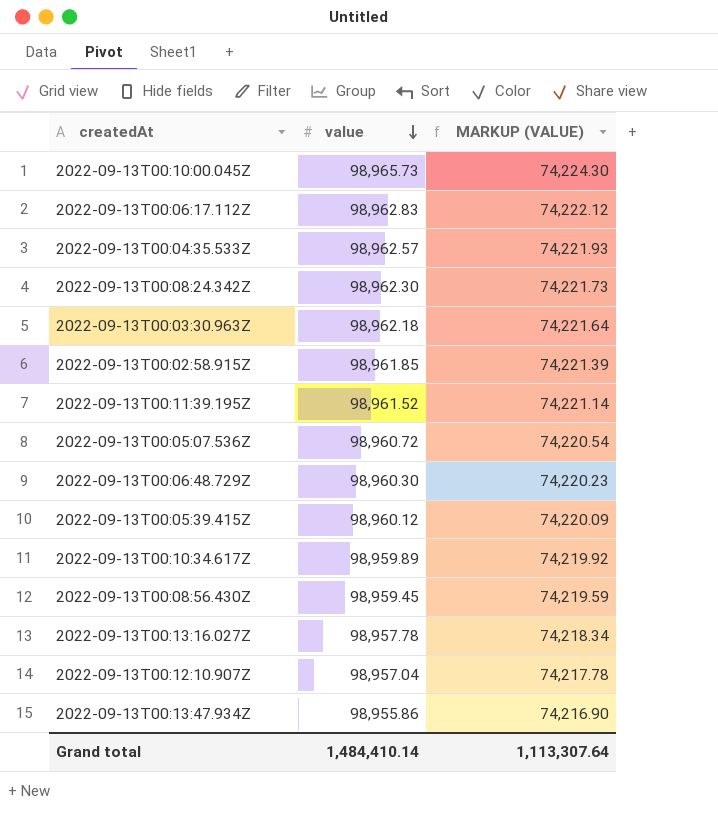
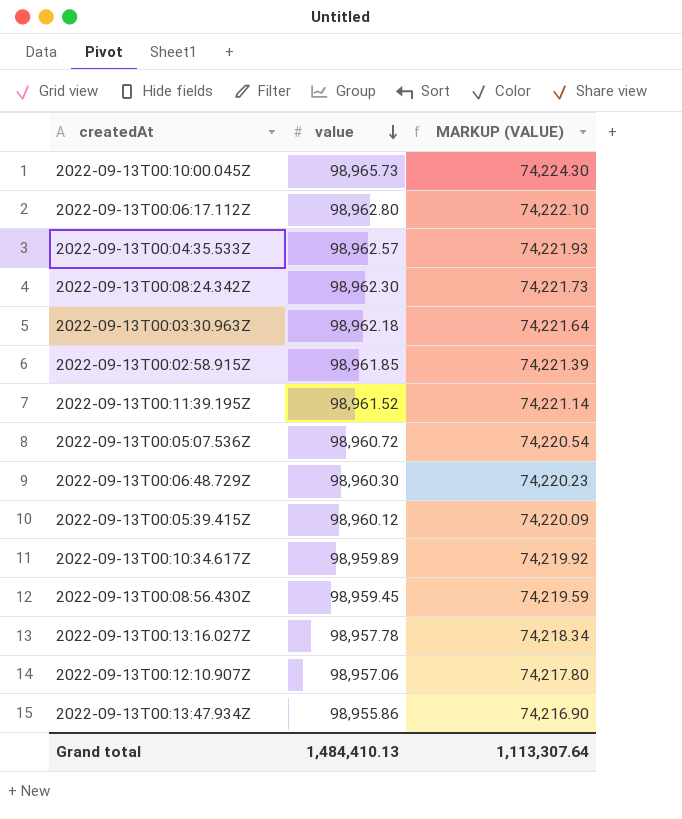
2022-09-13T00:06:17.112Z | value: 98,962.83 -> 98,962.80
2022-09-13T00:06:17.112Z | MARKUP (VALUE): 74,222.12 -> 74,222.10
2022-09-13T00:12:10.907Z | value: 98,957.04 -> 98,957.06
2022-09-13T00:12:10.907Z | MARKUP (VALUE): 74,217.78 -> 74,217.80
Grand total | value: 1,484,410.14 -> 1,484,410.13

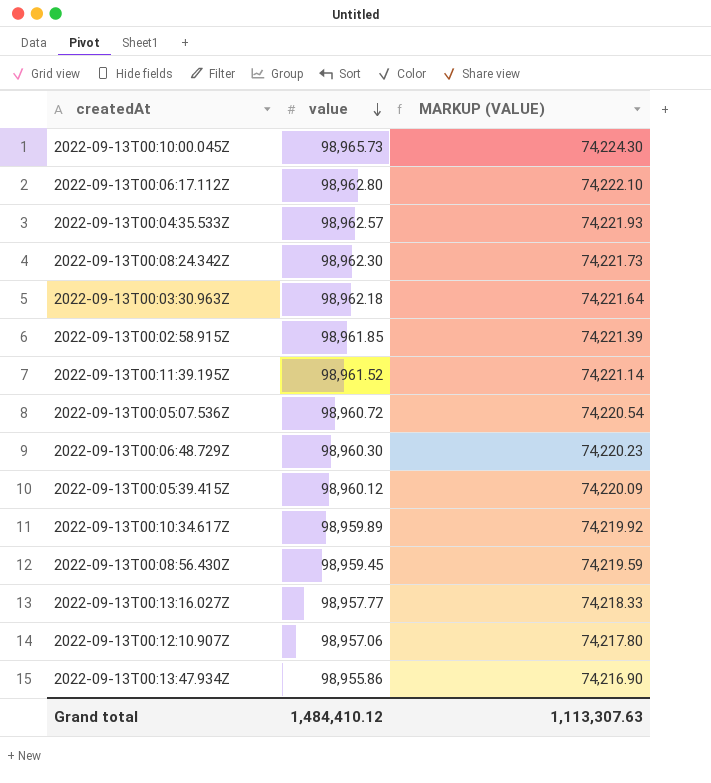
2022-09-13T00:13:16.027Z | value: 98,957.78 -> 98,957.77
2022-09-13T00:13:16.027Z | MARKUP (VALUE): 74,218.34 -> 74,218.33
Grand total | value: 1,484,410.13 -> 1,484,410.12
Grand total | MARKUP (VALUE): 1,113,307.64 -> 1,113,307.63

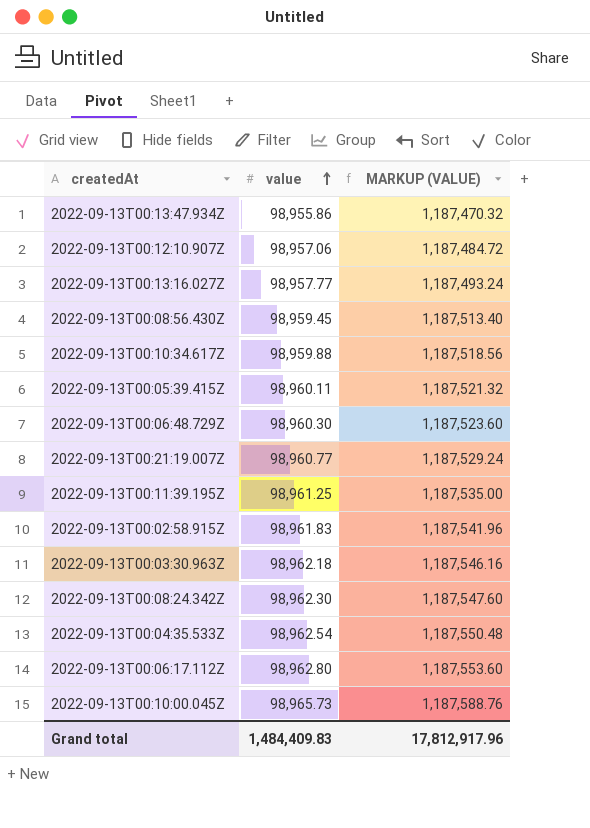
row order: value descending -> value ascending
column MARKUP (VALUE) | formula: [value] * 0.75 -> [value] * 12
row 2022-09-13T00:05:07.536Z: 98,960.72 | 74,220.54 -> none
2022-09-13T00:10:34.617Z | value: 98,959.89 -> 98,959.88
2022-09-13T00:05:39.415Z | value: 98,960.12 -> 98,960.11
row 2022-09-13T00:21:19.007Z: none -> 98,960.77 | 1,187,529.24
2022-09-13T00:11:39.195Z | value: 98,961.52 -> 98,961.25
2022-09-13T00:02:58.915Z | value: 98,961.85 -> 98,961.83
2022-09-13T00:04:35.533Z | value: 98,962.57 -> 98,962.54
Grand total | value: 1,484,410.12 -> 1,484,409.83
Grand total | MARKUP (VALUE): 1,113,307.63 -> 17,812,917.96

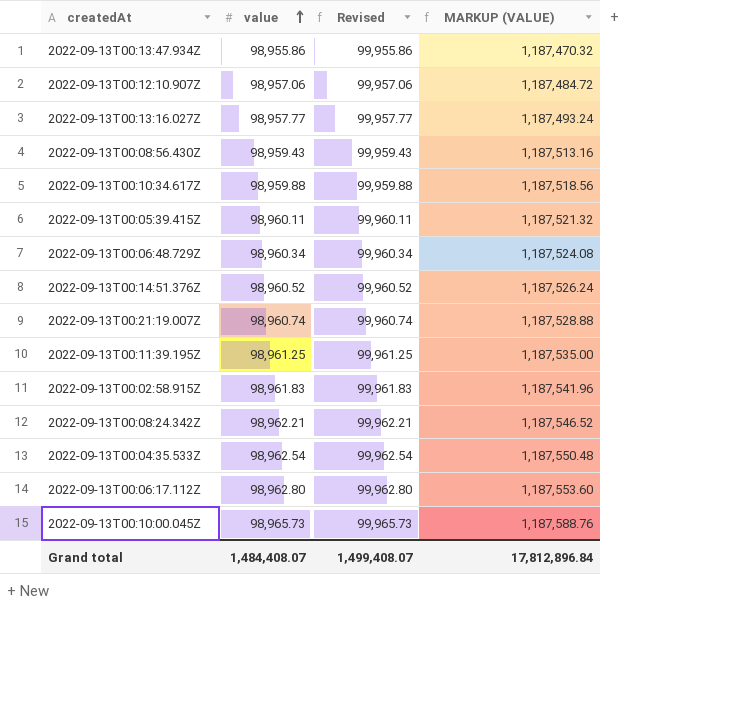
column Revised | formula: none -> [value] + 1000
row 2022-09-13T00:03:30.963Z: 98,962.18 | 1,187,546.16 -> none
2022-09-13T00:08:56.430Z | value: 98,959.45 -> 98,959.43
2022-09-13T00:08:56.430Z | MARKUP (VALUE): 1,187,513.40 -> 1,187,513.16
2022-09-13T00:06:48.729Z | value: 98,960.30 -> 98,960.34
2022-09-13T00:06:48.729Z | MARKUP (VALUE): 1,187,523.60 -> 1,187,524.08
row 2022-09-13T00:14:51.376Z: none -> 98,960.52 | 99,960.52 | 1,187,526.24
2022-09-13T00:21:19.007Z | value: 98,960.77 -> 98,960.74
2022-09-13T00:21:19.007Z | MARKUP (VALUE): 1,187,529.24 -> 1,187,528.88
2022-09-13T00:08:24.342Z | value: 98,962.30 -> 98,962.21
2022-09-13T00:08:24.342Z | MARKUP (VALUE): 1,187,547.60 -> 1,187,546.52
Grand total | value: 1,484,409.83 -> 1,484,408.07
Grand total | MARKUP (VALUE): 17,812,917.96 -> 17,812,896.84

